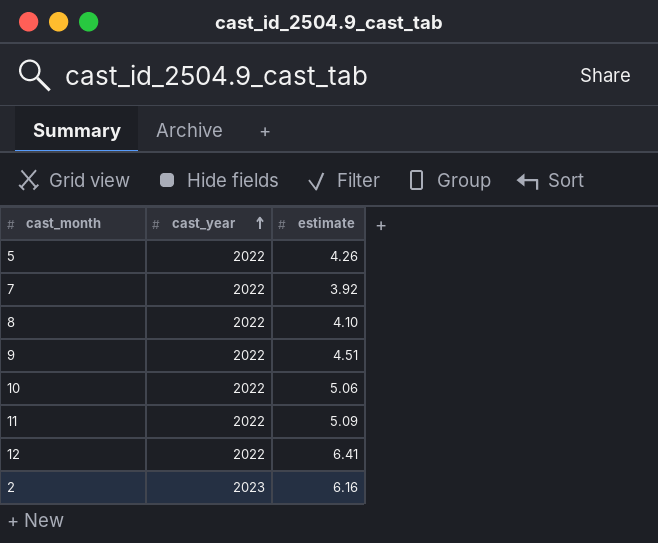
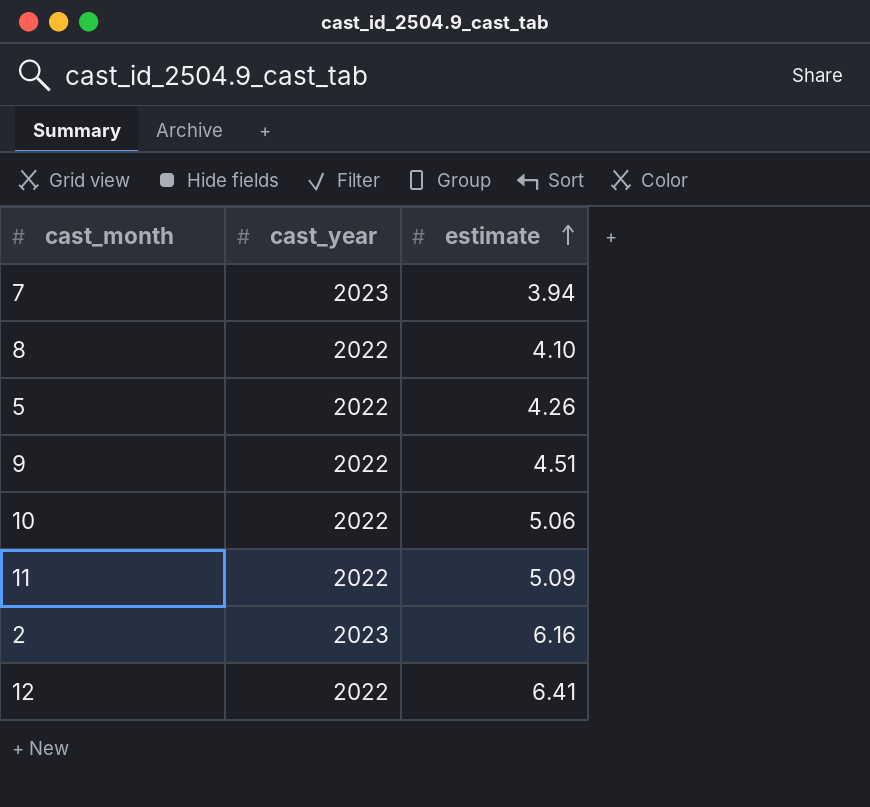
row order: cast_year ascending -> estimate ascending
7 | cast_year: 2022 -> 2023
7 | estimate: 3.92 -> 3.94

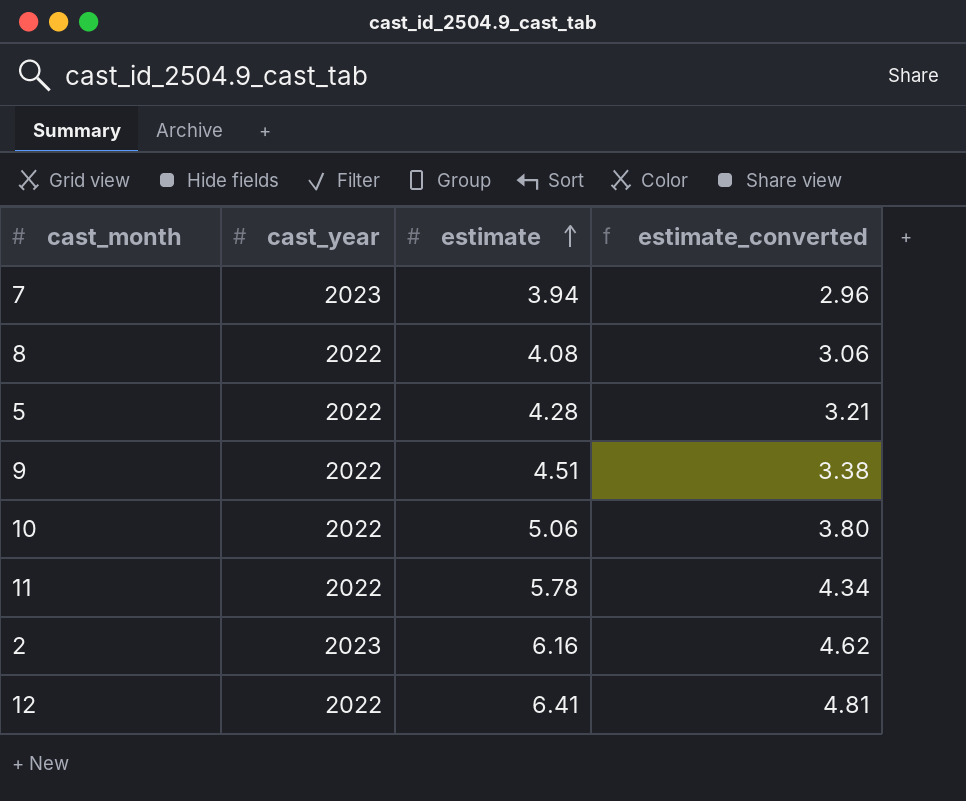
column estimate_converted | formula: none -> [estimate] * 0.75
8 | estimate: 4.10 -> 4.08
5 | estimate: 4.26 -> 4.28
11 | estimate: 5.09 -> 5.78

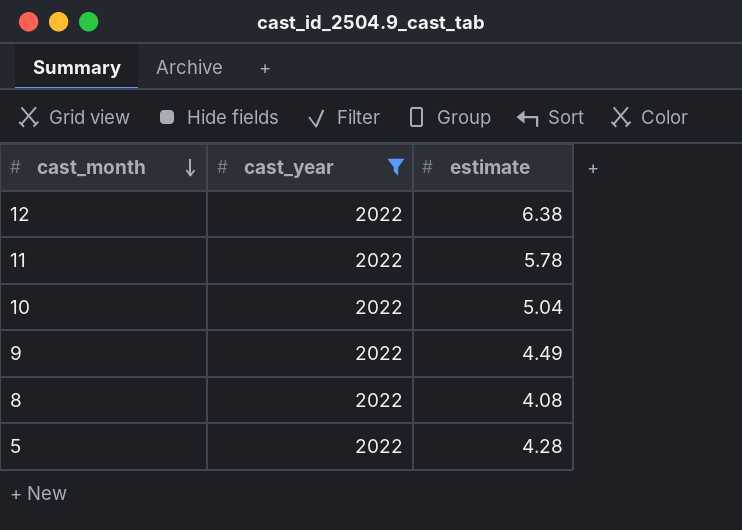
filter: none -> cast_year = 2022
row order: estimate ascending -> cast_month descending
column estimate_converted | formula: [estimate] * 0.75 -> none
12 | estimate: 6.41 -> 6.38
10 | estimate: 5.06 -> 5.04
9 | estimate: 4.51 -> 4.49

